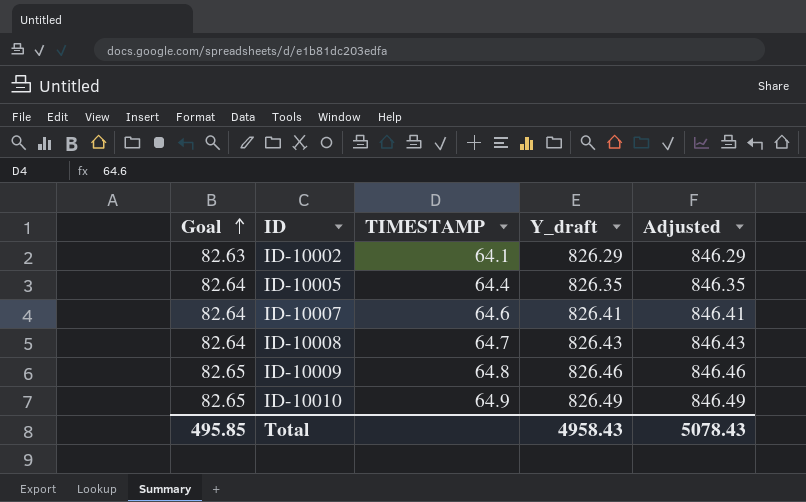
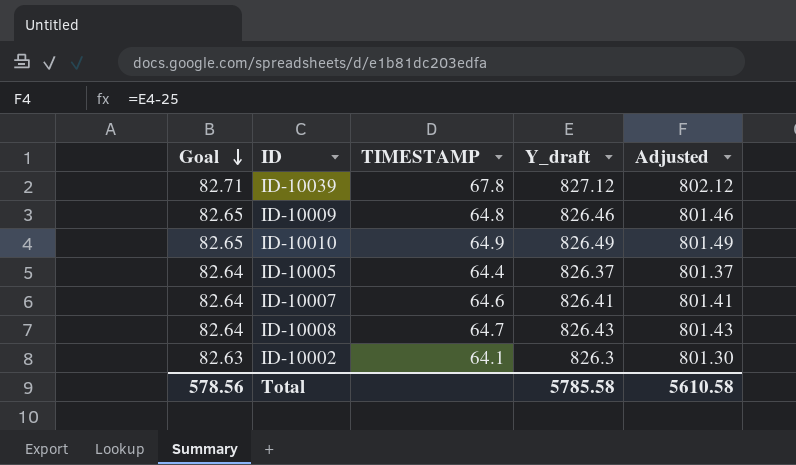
row order: Goal ascending -> Goal descending
column Adjusted | formula: [Y_draft] + 20 -> [Y_draft] - 25
row ID-10039: none -> 82.71 | 67.8 | 827.12 | 802.12
ID-10005 | Y_draft: 826.35 -> 826.37
ID-10002 | Y_draft: 826.29 -> 826.3
Total | Goal: 495.85 -> 578.56
Total | Y_draft: 4958.43 -> 5785.58
Total | Adjusted: 5078.43 -> 5610.58

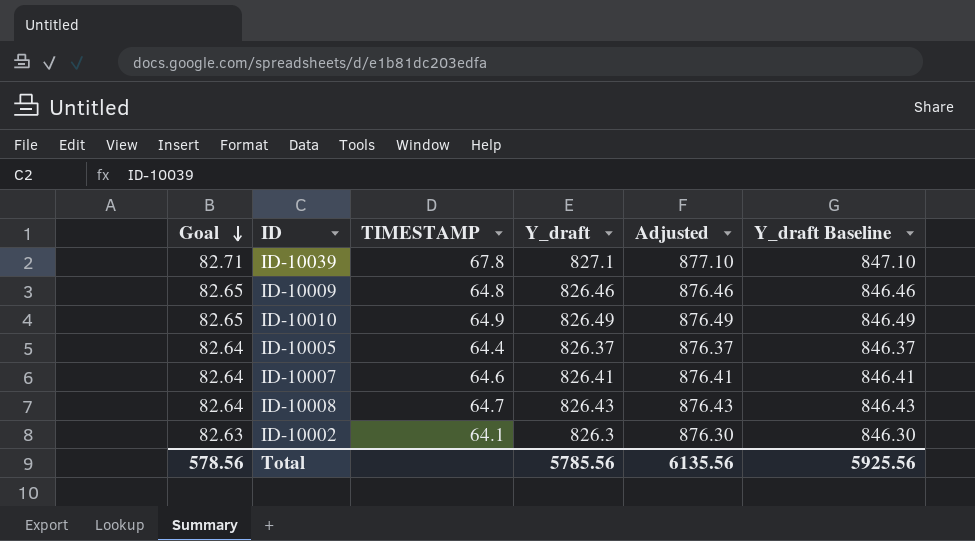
column Adjusted | formula: [Y_draft] - 25 -> [Y_draft] + 50
column Y_draft Baseline | formula: none -> [Y_draft] + 20
ID-10039 | Y_draft: 827.12 -> 827.1
Total | Y_draft: 5785.58 -> 5785.56
Total | Adjusted: 5610.58 -> 6135.56

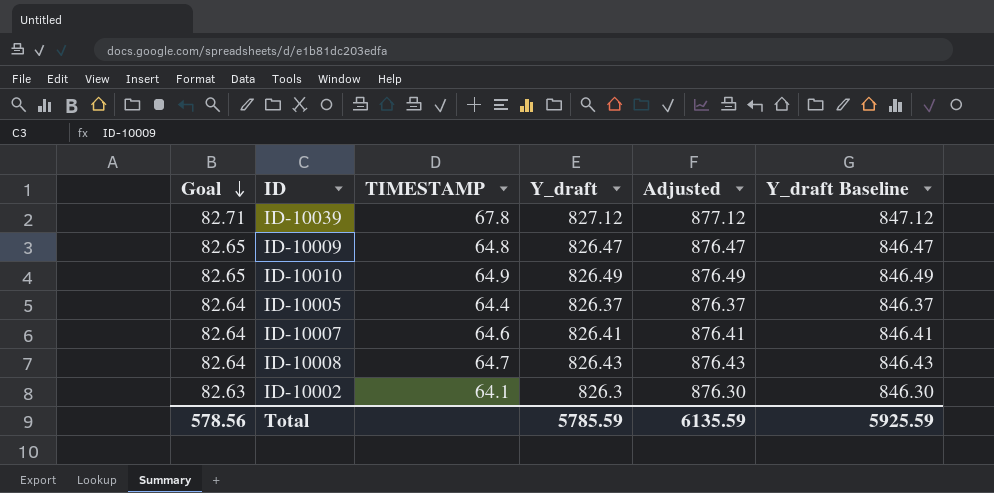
ID-10039 | Y_draft: 827.1 -> 827.12
ID-10039 | Adjusted: 877.10 -> 877.12
ID-10039 | Y_draft Baseline: 847.10 -> 847.12
ID-10009 | Y_draft: 826.46 -> 826.47
ID-10009 | Adjusted: 876.46 -> 876.47
ID-10009 | Y_draft Baseline: 846.46 -> 846.47
Total | Y_draft: 5785.56 -> 5785.59
Total | Adjusted: 6135.56 -> 6135.59
Total | Y_draft Baseline: 5925.56 -> 5925.59

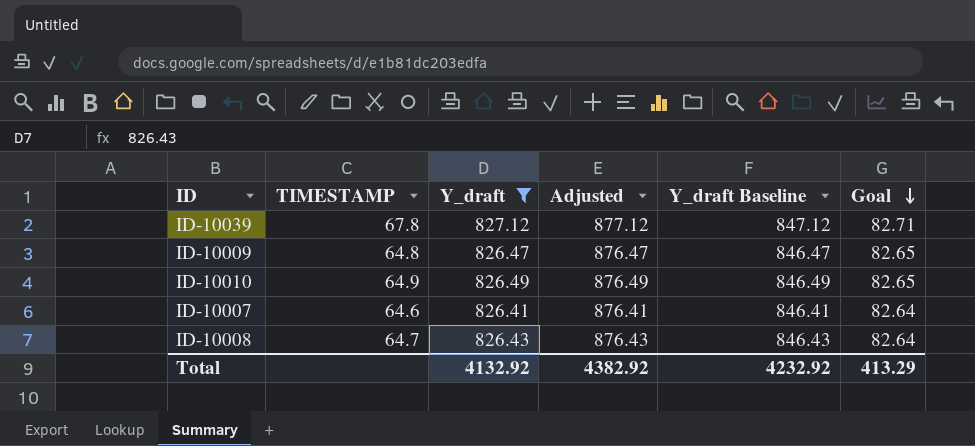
filter: none -> Y_draft >= 826.41
column Goal | position: 1 -> 6
Total | Y_draft: 5785.59 -> 4132.92
Total | Adjusted: 6135.59 -> 4382.92
Total | Y_draft Baseline: 5925.59 -> 4232.92
Total | Goal: 578.56 -> 413.29

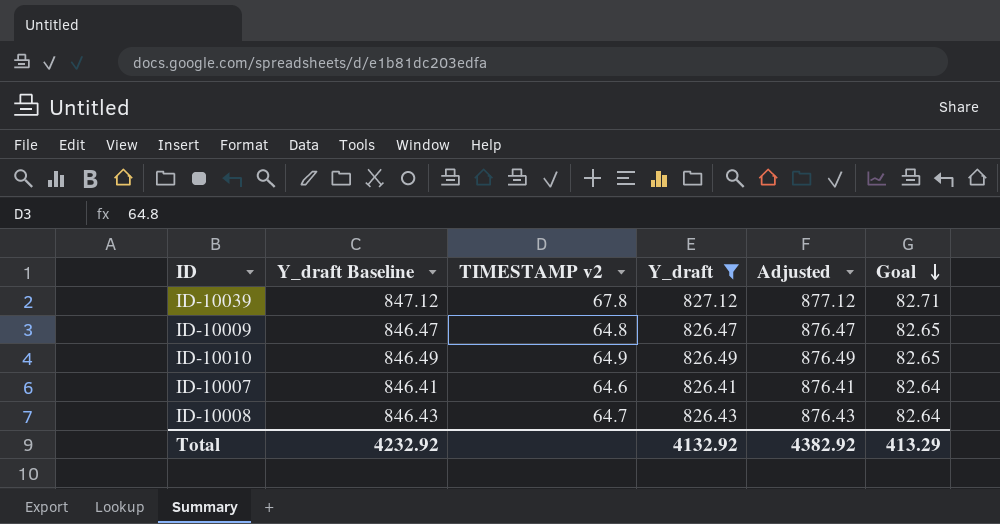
column Y_draft Baseline | position: 5 -> 2
column name: TIMESTAMP -> TIMESTAMP v2

